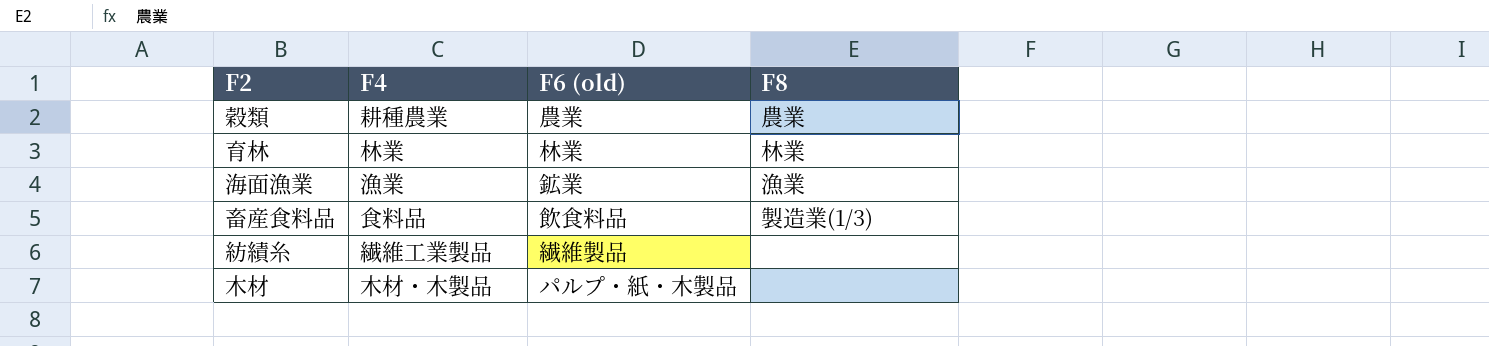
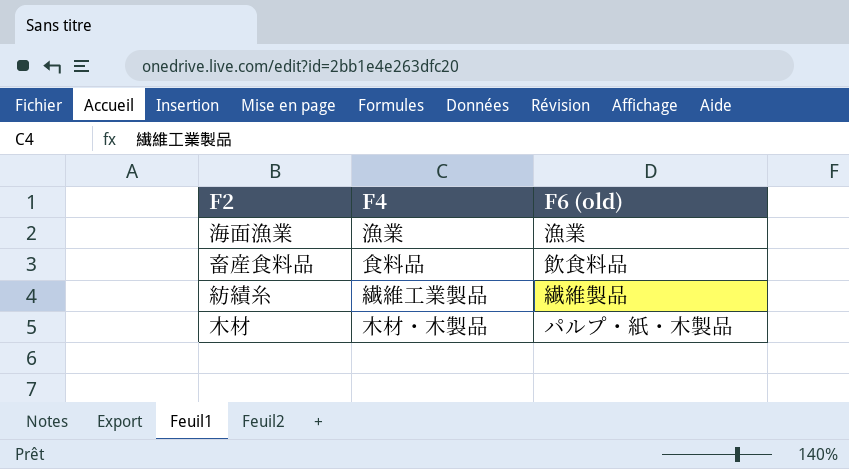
column F8 | position: 4 -> none
row 穀類: 耕種農業 | 農業 | 農業 -> none
row 育林: 林業 | 林業 | 林業 -> none
海面漁業 | F6 (old): 鉱業 -> 漁業

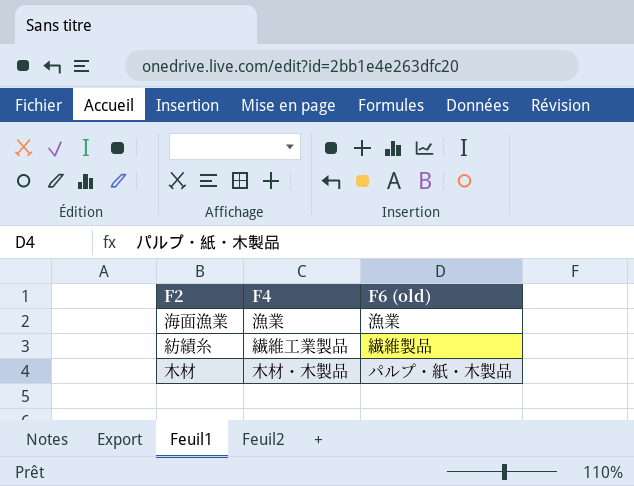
row 畜産食料品: 食料品 | 飲食料品 -> none

